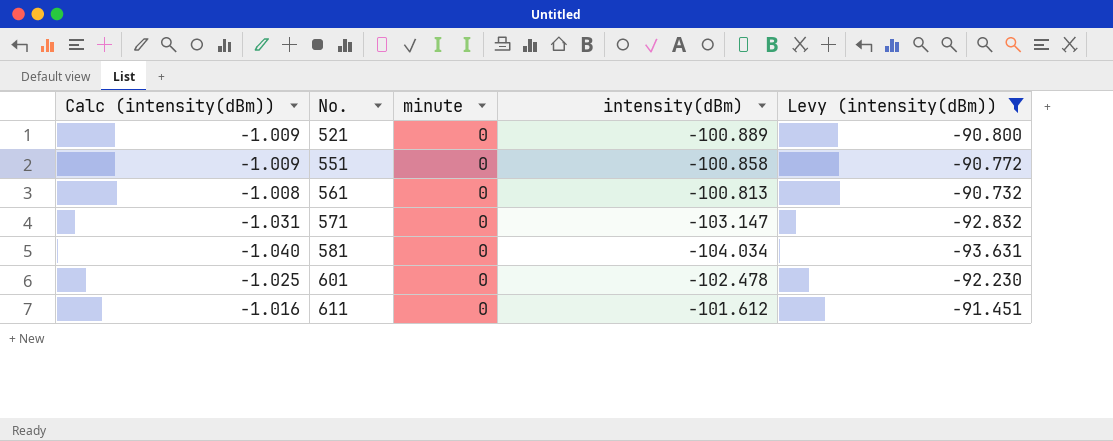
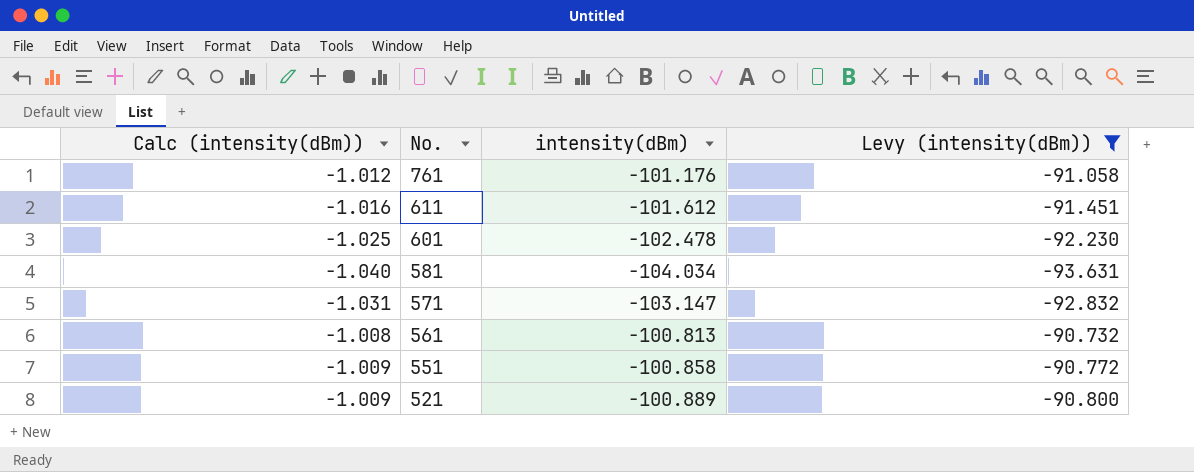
row order: No. ascending -> No. descending
column minute | position: 3 -> none
row 761: none -> -1.012 | -101.176 | -91.058

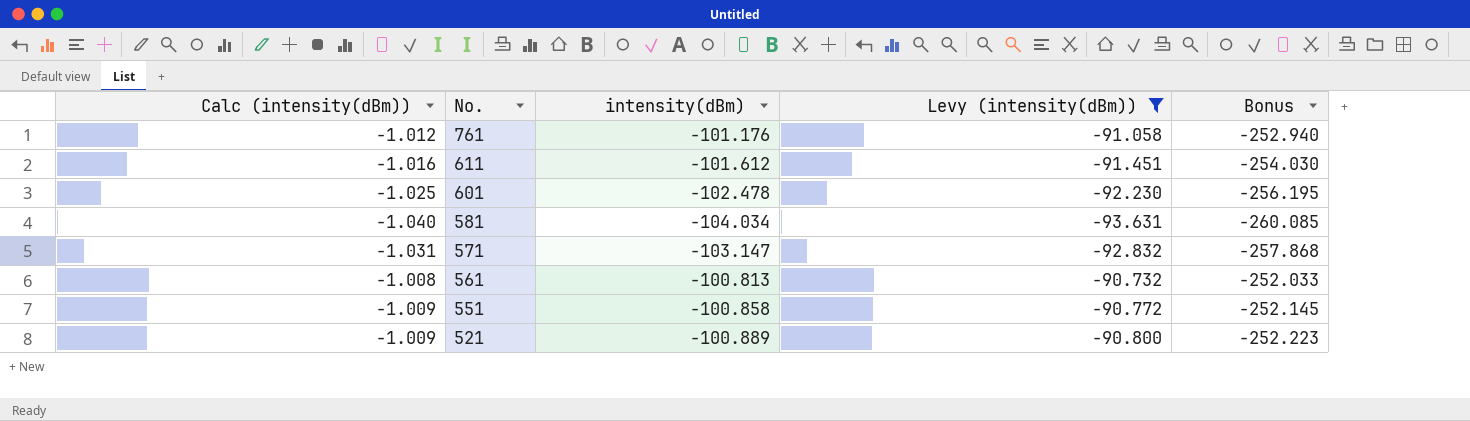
column Bonus | formula: none -> [intensity(dBm)] * 2.5

